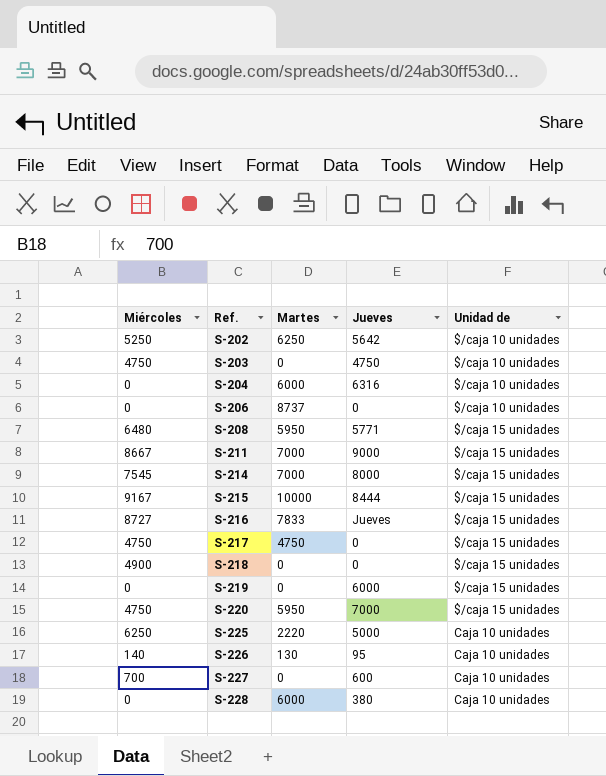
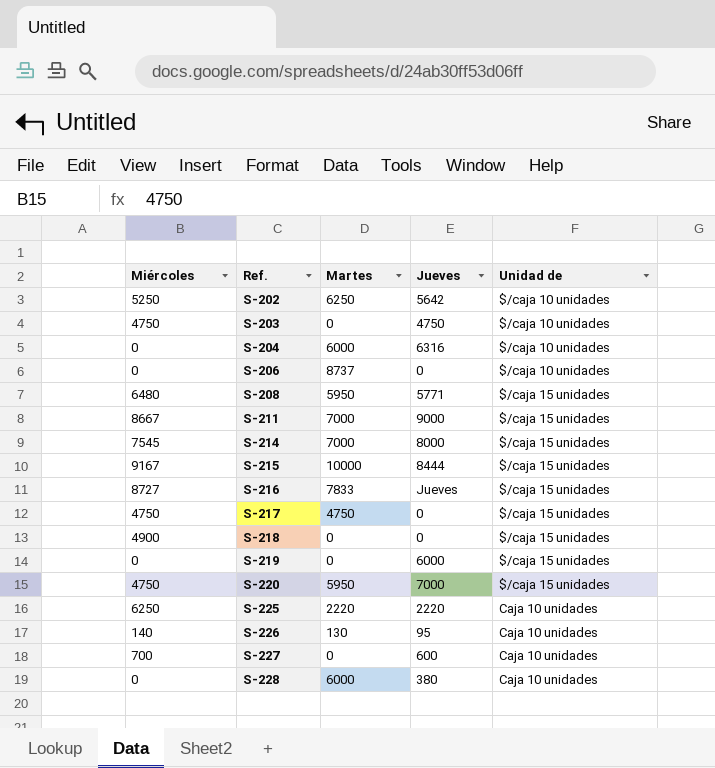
S-225 | Jueves: 5000 -> 2220

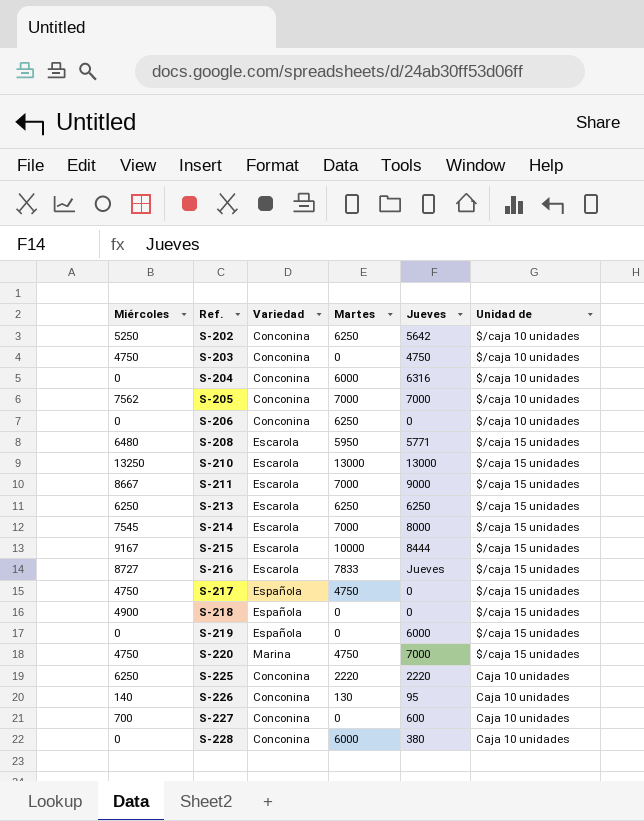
column Variedad | position: none -> 3
row S-205: none -> 7562 | Conconina | 7000 | 7000 | $/caja 10 unidades
S-206 | Martes: 8737 -> 6250
row S-210: none -> 13250 | Escarola | 13000 | 13000 | $/caja 15 unidades
row S-213: none -> 6250 | Escarola | 6250 | 6250 | $/caja 15 unidades
S-220 | Martes: 5950 -> 4750

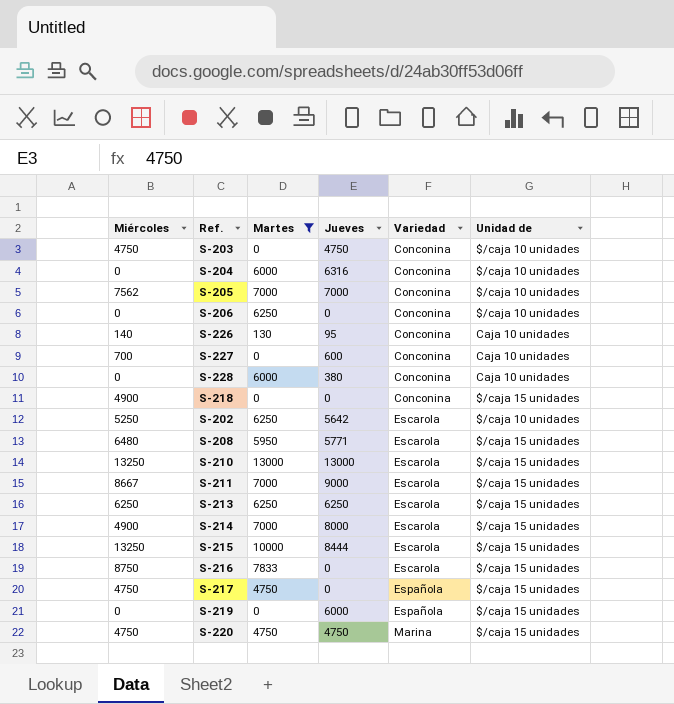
filter: none -> Martes != 2220
row order: Ref. ascending -> Variedad ascending
column Variedad | position: 3 -> 5
S-218 | Variedad: Española -> Conconina
S-202 | Variedad: Conconina -> Escarola
S-214 | Miércoles: 7545 -> 4900
S-215 | Miércoles: 9167 -> 13250
S-216 | Miércoles: 8727 -> 8750
S-216 | Jueves: Jueves -> 0
S-220 | Jueves: 7000 -> 4750

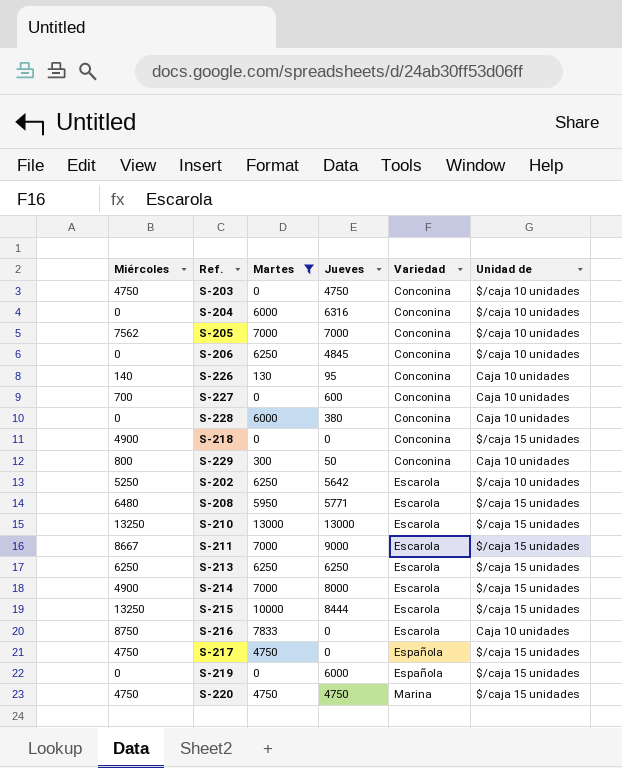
S-206 | Jueves: 0 -> 4845
row S-229: none -> 800 | 300 | 50 | Conconina | Caja 10 unidades
S-216 | Unidad de: $/caja 15 unidades -> Caja 10 unidades

